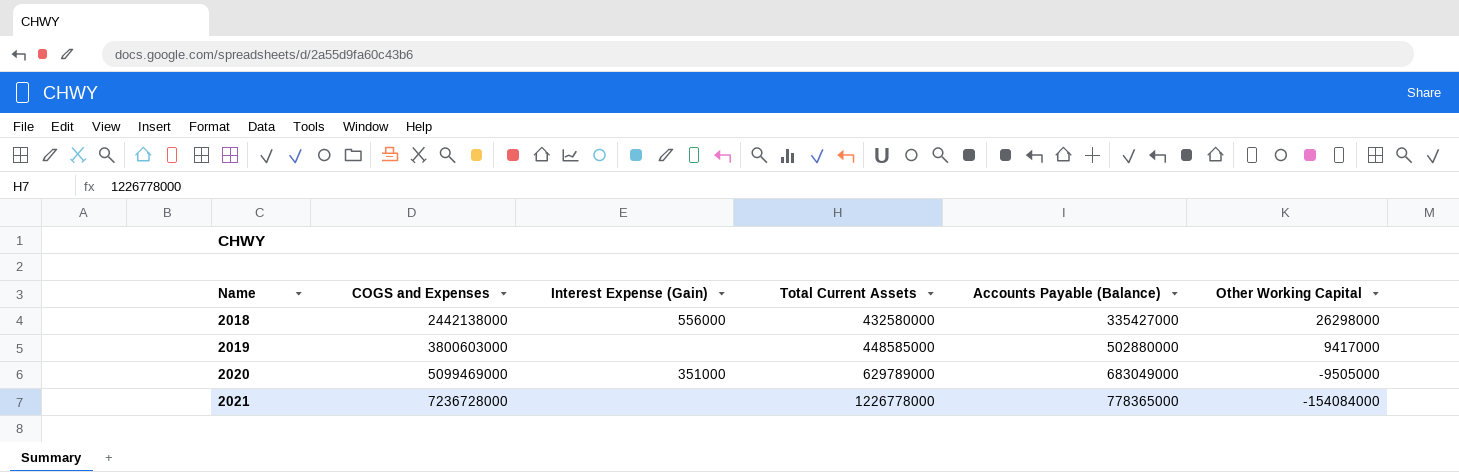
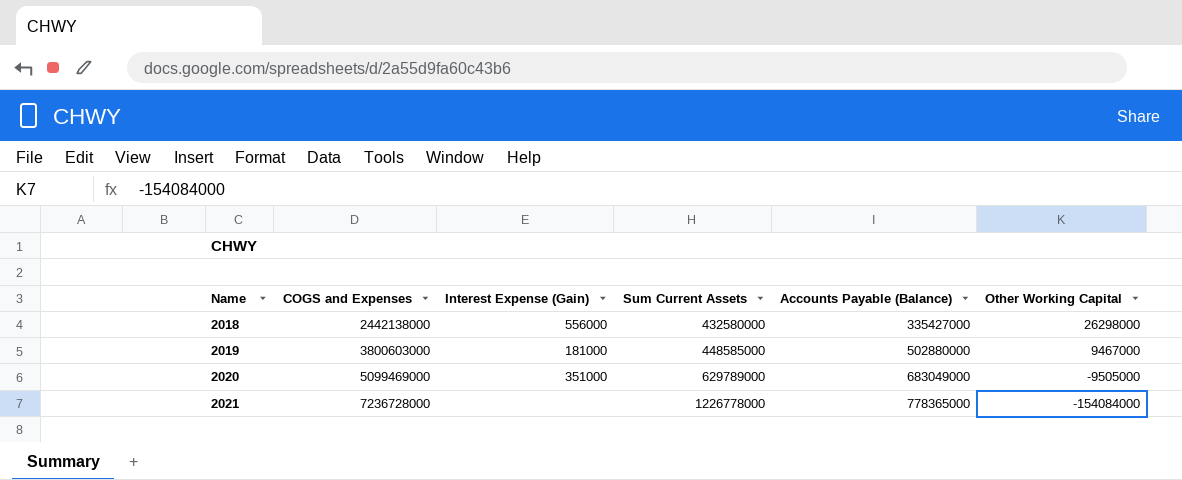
column name: Total Current Assets -> Sum Current Assets
2019 | Interest Expense (Gain): none -> 181000
2019 | Other Working Capital: 9417000 -> 9467000

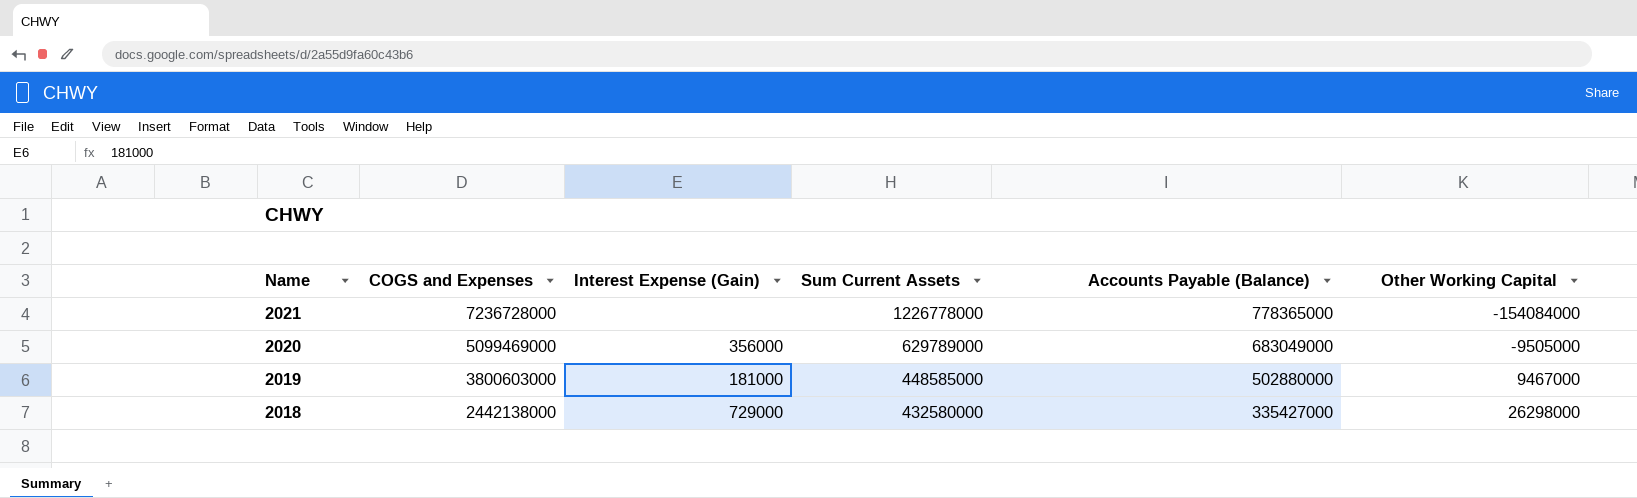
row order: Name ascending -> Name descending
2020 | Interest Expense (Gain): 351000 -> 356000
2018 | Interest Expense (Gain): 556000 -> 729000

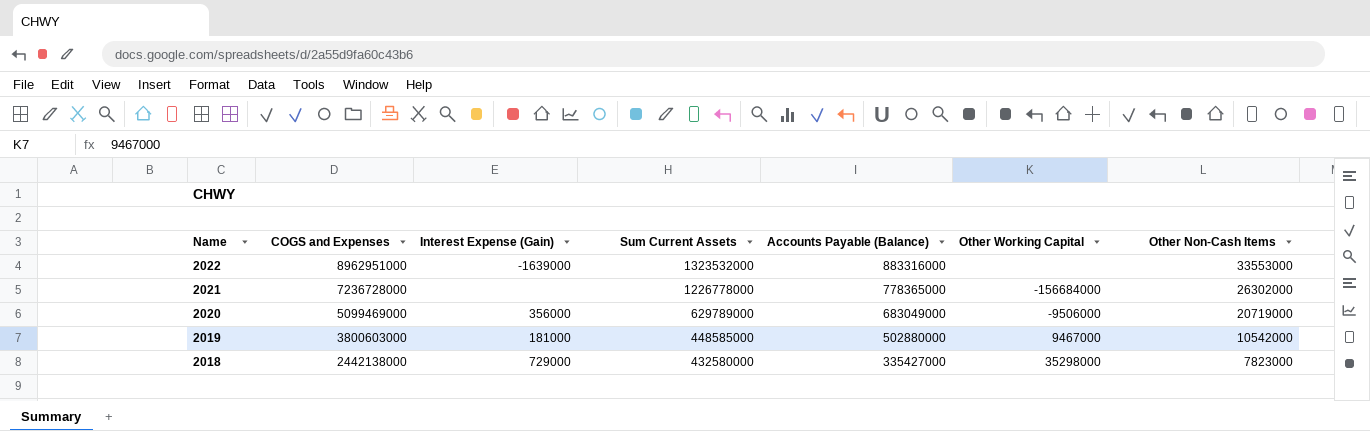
column Other Non-Cash Items | position: none -> 7
row 2022: none -> 8962951000 | -1639000 | 1323532000 | 883316000 | none | 33553000
2021 | Other Working Capital: -154084000 -> -156684000
2020 | Other Working Capital: -9505000 -> -9506000
2018 | Other Working Capital: 26298000 -> 35298000

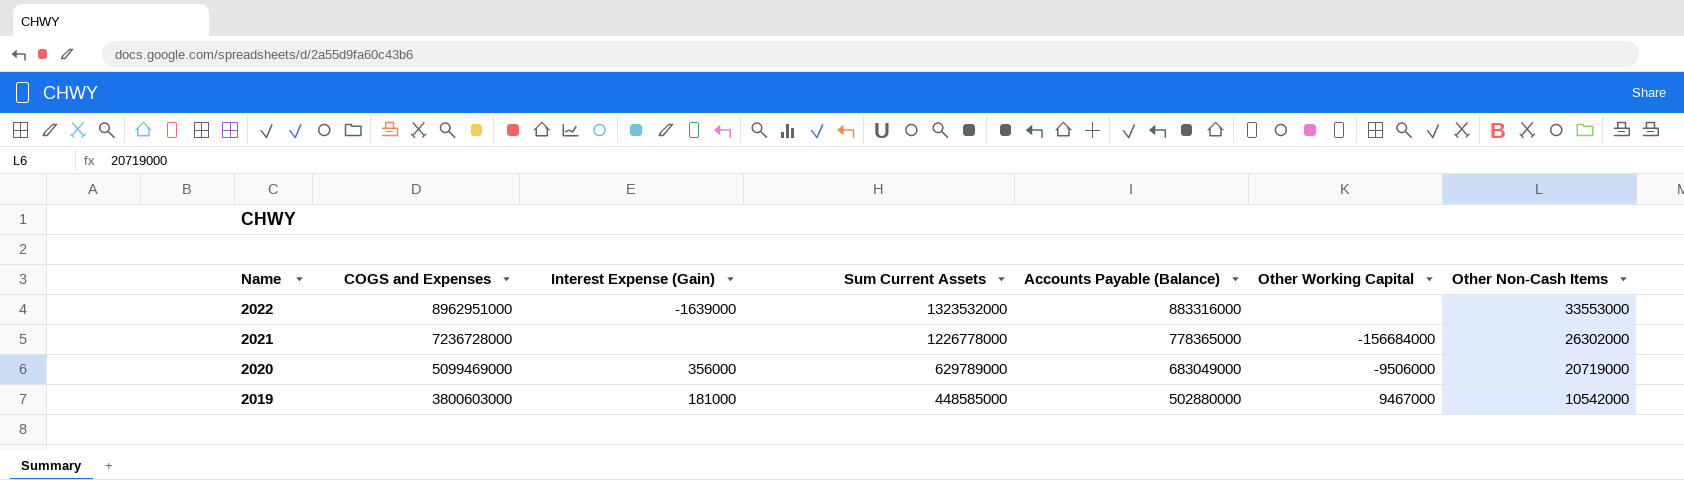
row 2018: 2442138000 | 729000 | 432580000 | 335427000 | 35298000 | 7823000 -> none

